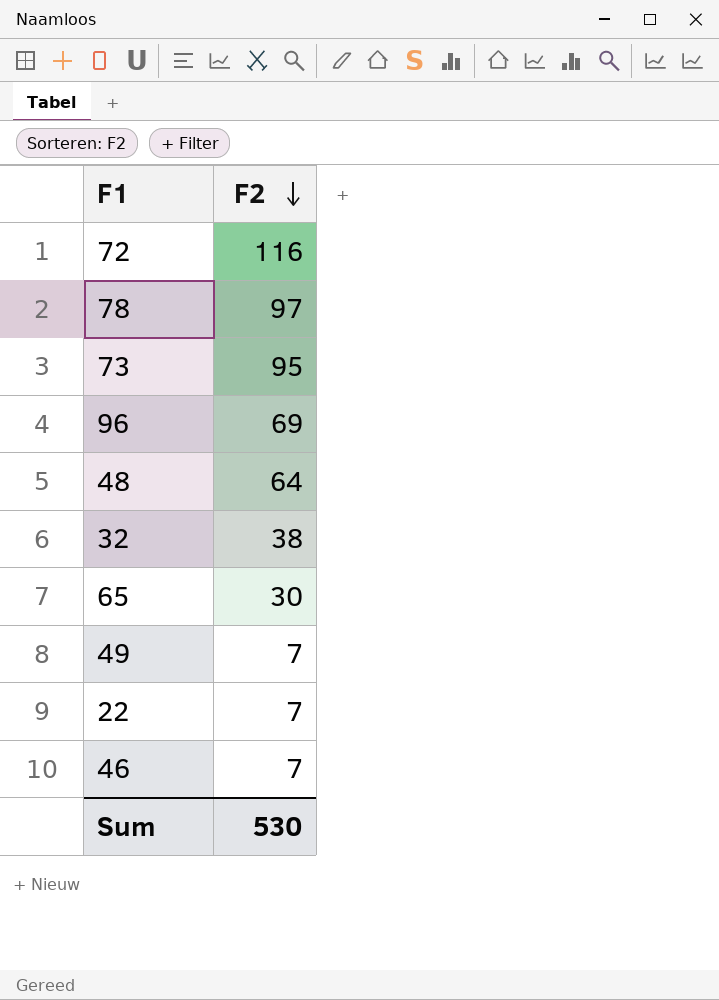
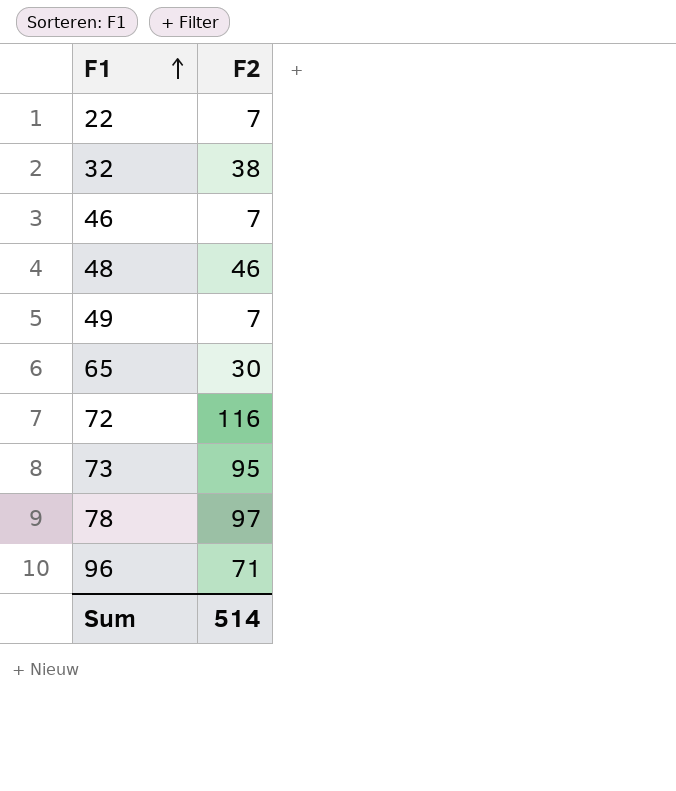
row order: F2 descending -> F1 ascending
48 | F2: 64 -> 46
96 | F2: 69 -> 71
Sum | F2: 530 -> 514

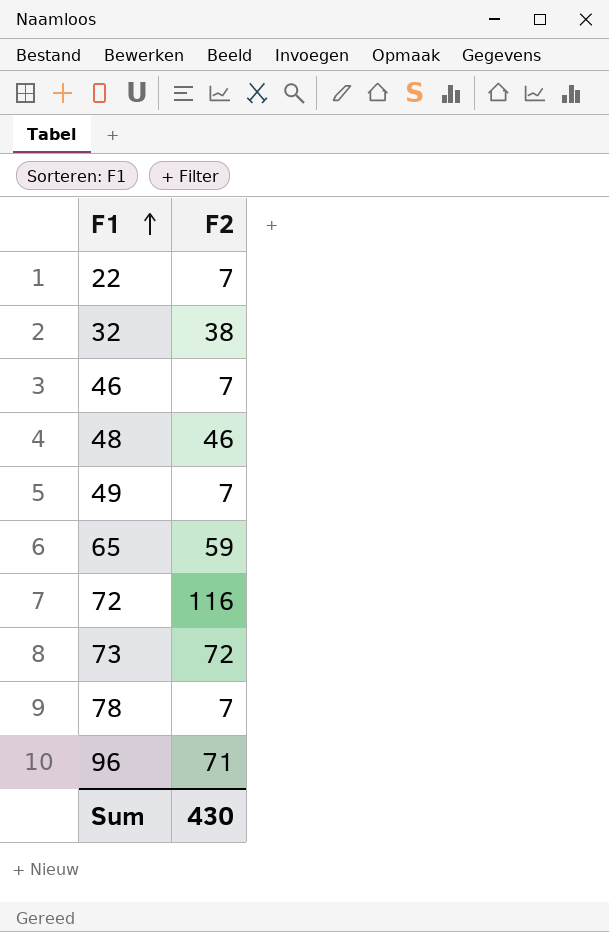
65 | F2: 30 -> 59
73 | F2: 95 -> 72
78 | F2: 97 -> 7
Sum | F2: 514 -> 430

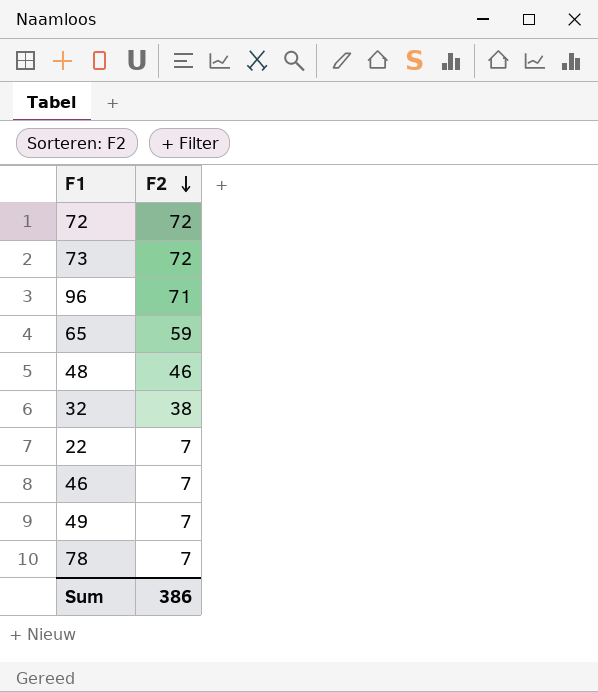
row order: F1 ascending -> F2 descending
72 | F2: 116 -> 72
Sum | F2: 430 -> 386

